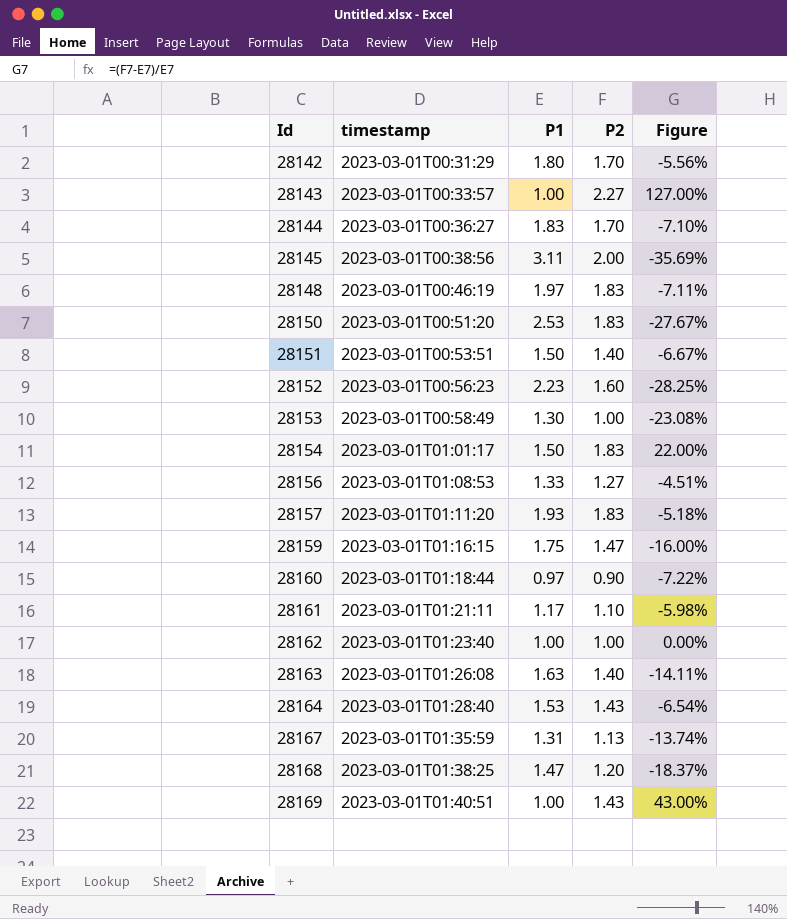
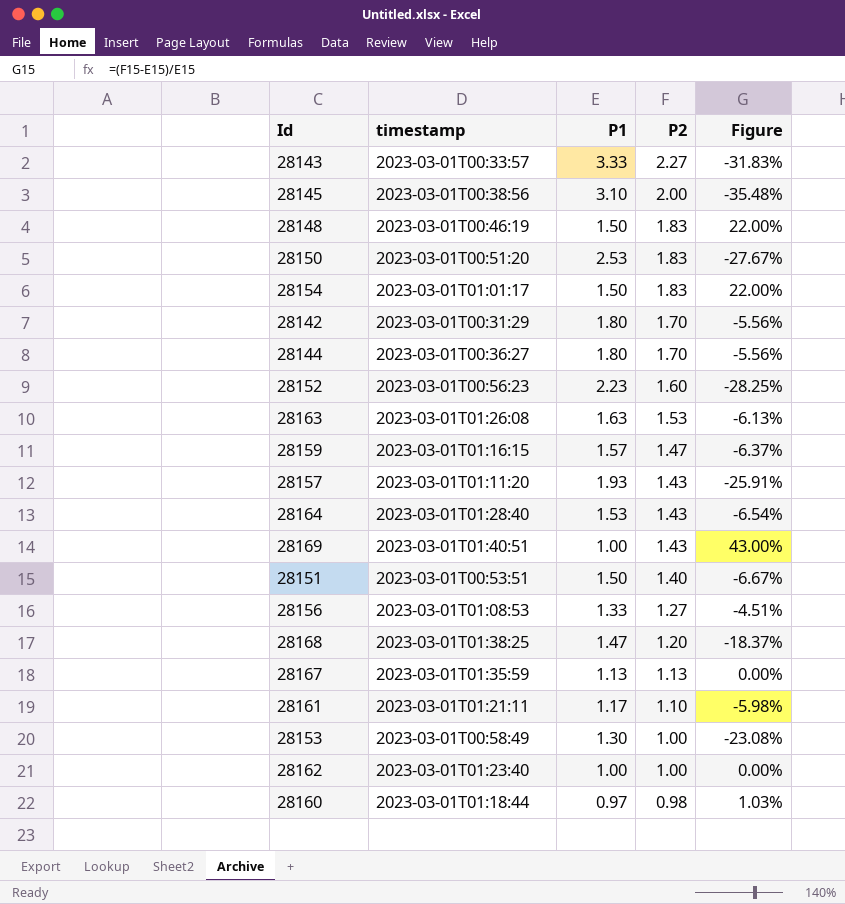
row order: Id ascending -> P2 descending
28143 | P1: 1.00 -> 3.33
28143 | Figure: 127.00% -> -31.83%
28145 | P1: 3.11 -> 3.10
28145 | Figure: -35.69% -> -35.48%
28148 | P1: 1.97 -> 1.50
28148 | Figure: -7.11% -> 22.00%
28144 | P1: 1.83 -> 1.80
28144 | Figure: -7.10% -> -5.56%
28163 | P2: 1.40 -> 1.53
28163 | Figure: -14.11% -> -6.13%
28159 | P1: 1.75 -> 1.57
28159 | Figure: -16.00% -> -6.37%
28157 | P2: 1.83 -> 1.43
28157 | Figure: -5.18% -> -25.91%
28167 | P1: 1.31 -> 1.13
28167 | Figure: -13.74% -> 0.00%
28160 | P2: 0.90 -> 0.98
28160 | Figure: -7.22% -> 1.03%

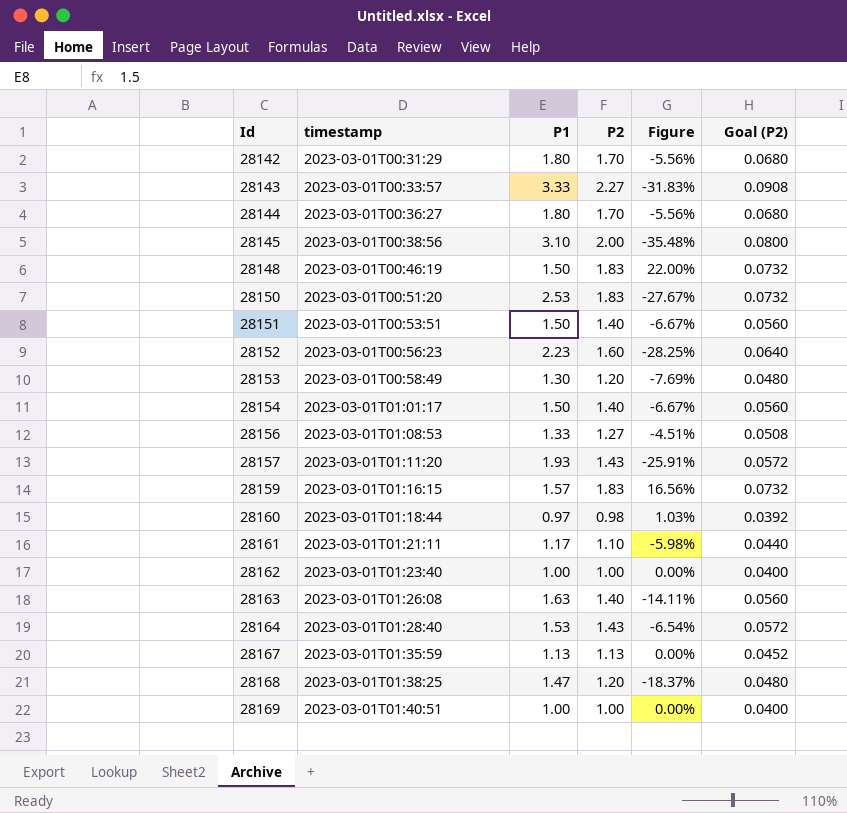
row order: P2 descending -> Id ascending
column Goal (P2) | formula: none -> [P2] * 0.04
28153 | P2: 1.00 -> 1.20
28153 | Figure: -23.08% -> -7.69%
28154 | P2: 1.83 -> 1.40
28154 | Figure: 22.00% -> -6.67%
28159 | P2: 1.47 -> 1.83
28159 | Figure: -6.37% -> 16.56%
28163 | P2: 1.53 -> 1.40
28163 | Figure: -6.13% -> -14.11%
28169 | P2: 1.43 -> 1.00
28169 | Figure: 43.00% -> 0.00%

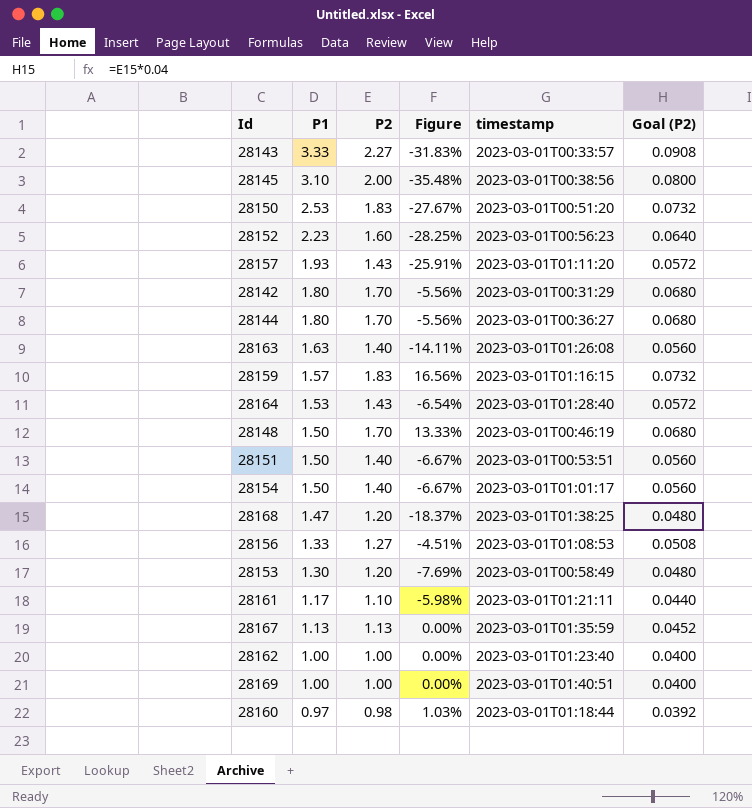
row order: Id ascending -> P1 descending
column timestamp | position: 2 -> 5
28148 | P2: 1.83 -> 1.70
28148 | Figure: 22.00% -> 13.33%
28148 | Goal (P2): 0.0732 -> 0.0680

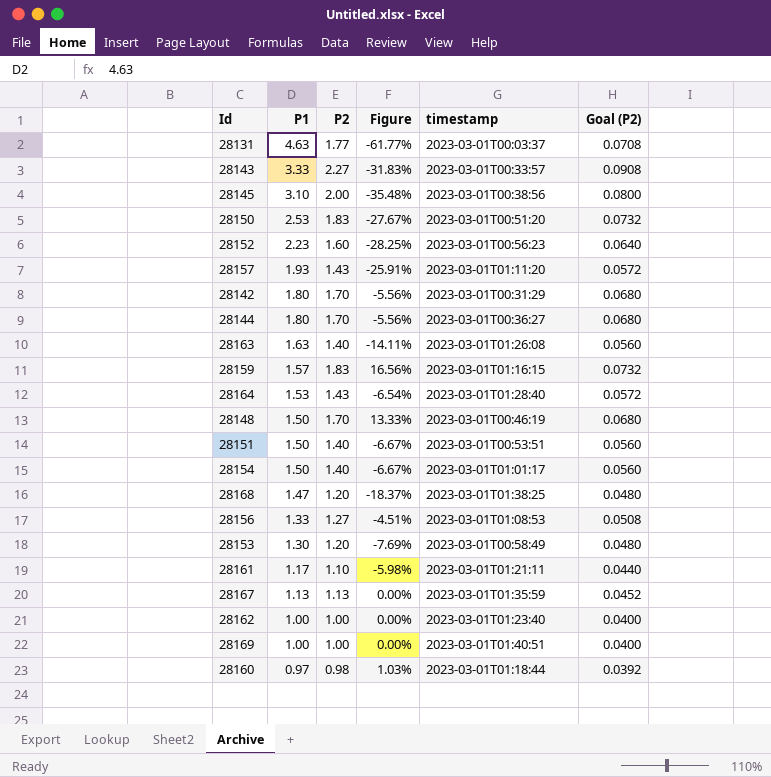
row 28131: none -> 4.63 | 1.77 | -61.77% | 2023-03-01T00:03:37 | 0.0708

